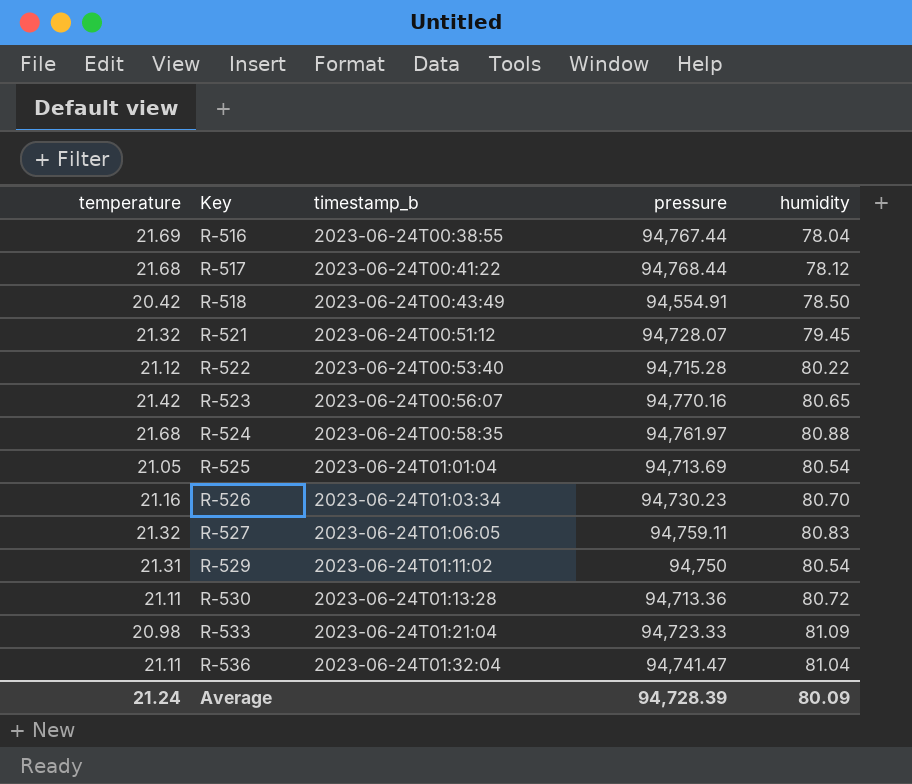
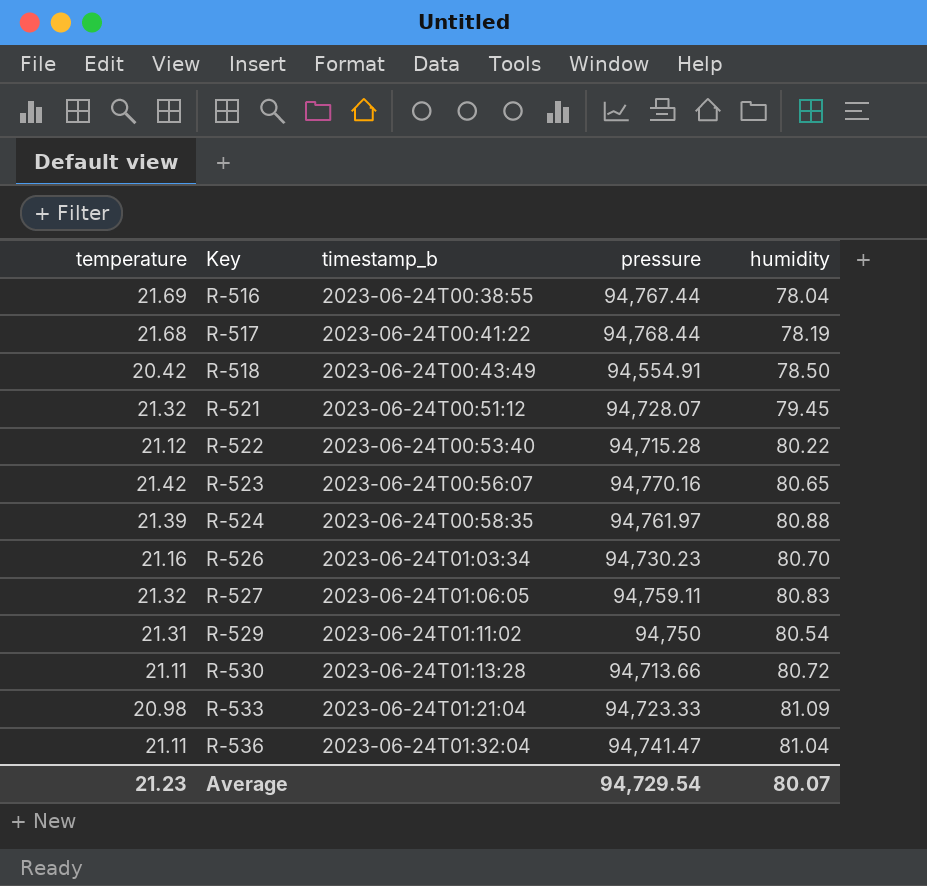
row R-525: 21.05 | 2023-06-24T01:01:04 | 94,713.69 | 80.54 -> none
R-517 | humidity: 78.12 -> 78.19
R-524 | temperature: 21.68 -> 21.39
R-530 | pressure: 94,713.36 -> 94,713.66
Average | temperature: 21.24 -> 21.23
Average | pressure: 94,728.39 -> 94,729.54
Average | humidity: 80.09 -> 80.07

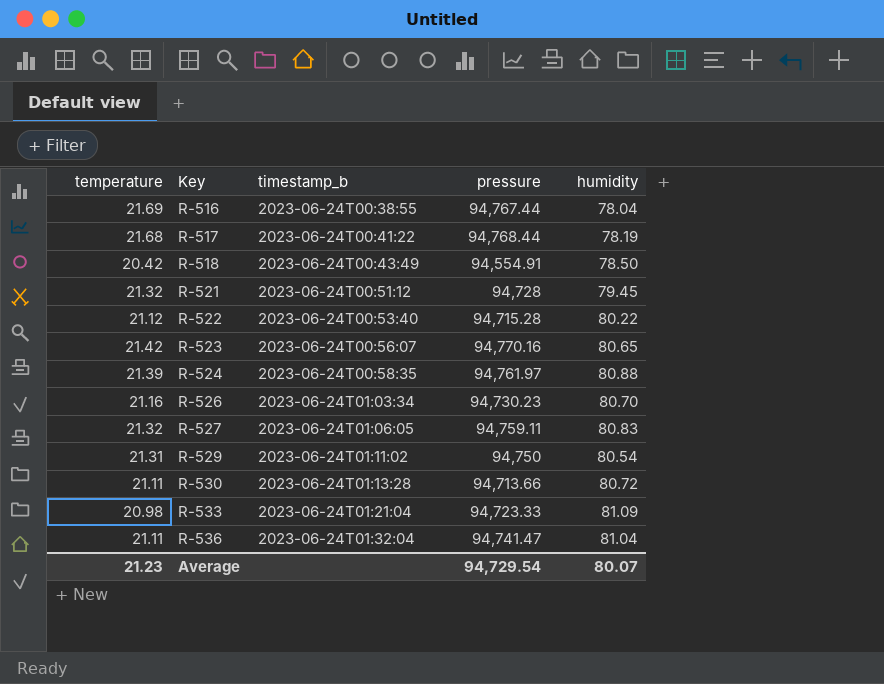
R-521 | pressure: 94,728.07 -> 94,728

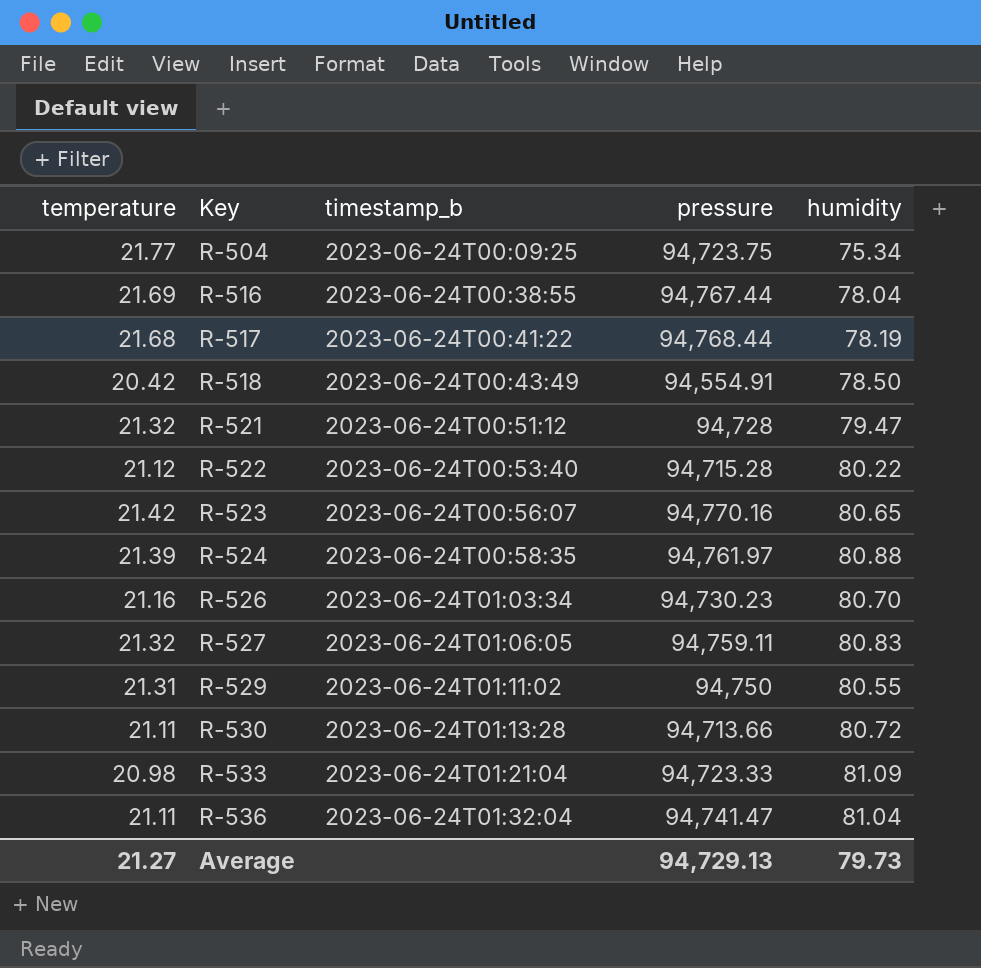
row R-504: none -> 21.77 | 2023-06-24T00:09:25 | 94,723.75 | 75.34
R-521 | humidity: 79.45 -> 79.47
R-529 | humidity: 80.54 -> 80.55
Average | temperature: 21.23 -> 21.27
Average | pressure: 94,729.54 -> 94,729.13
Average | humidity: 80.07 -> 79.73

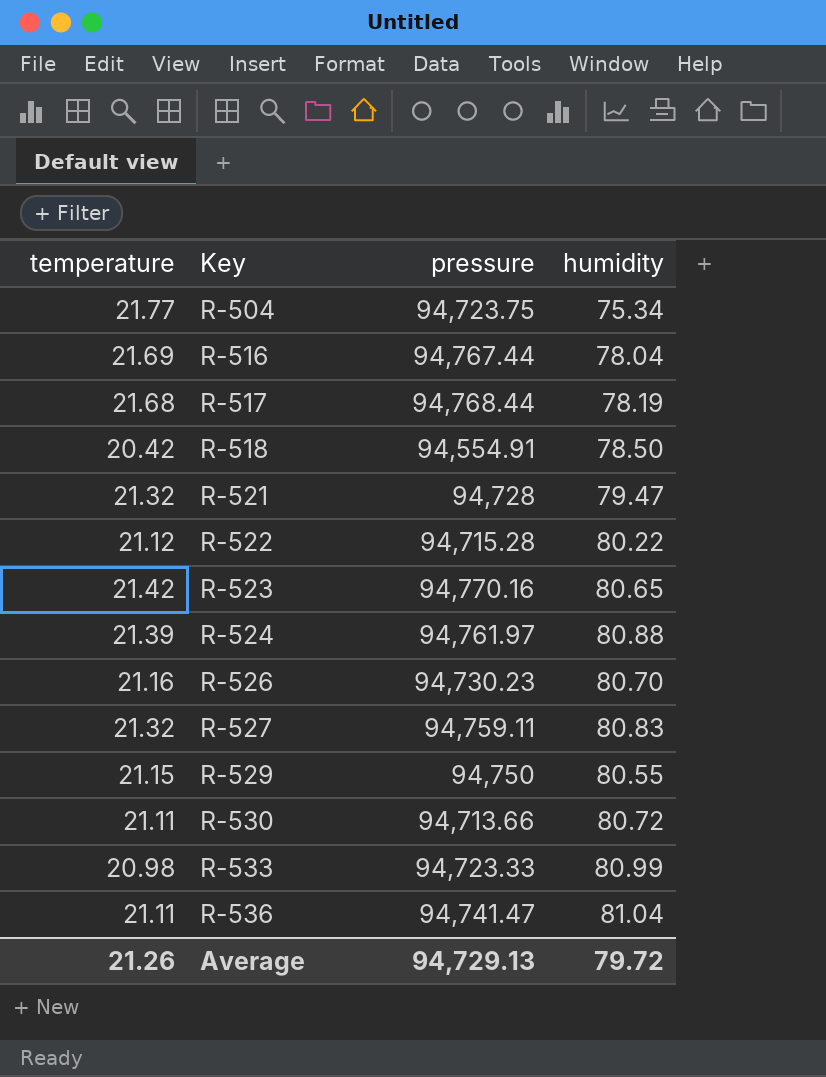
column timestamp_b | position: 3 -> none
R-529 | temperature: 21.31 -> 21.15
R-533 | humidity: 81.09 -> 80.99
Average | temperature: 21.27 -> 21.26
Average | humidity: 79.73 -> 79.72

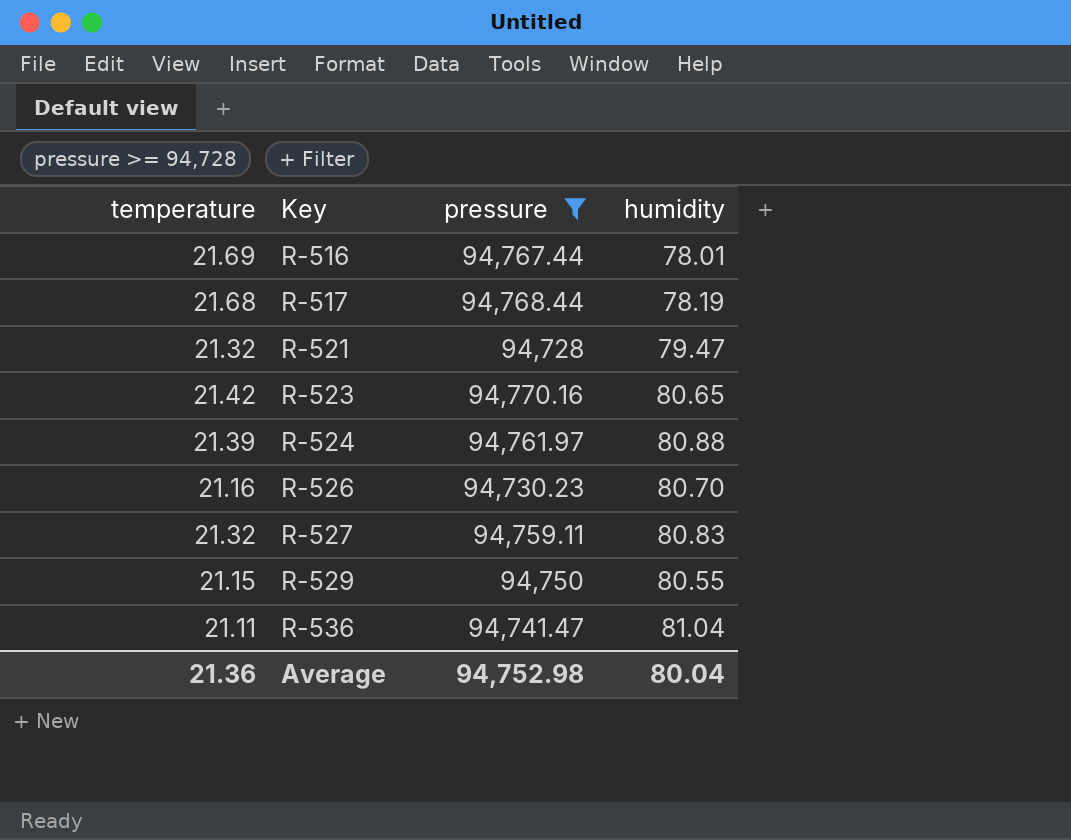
filter: none -> pressure >= 94,728
R-516 | humidity: 78.04 -> 78.01
Average | temperature: 21.26 -> 21.36
Average | pressure: 94,729.13 -> 94,752.98
Average | humidity: 79.72 -> 80.04

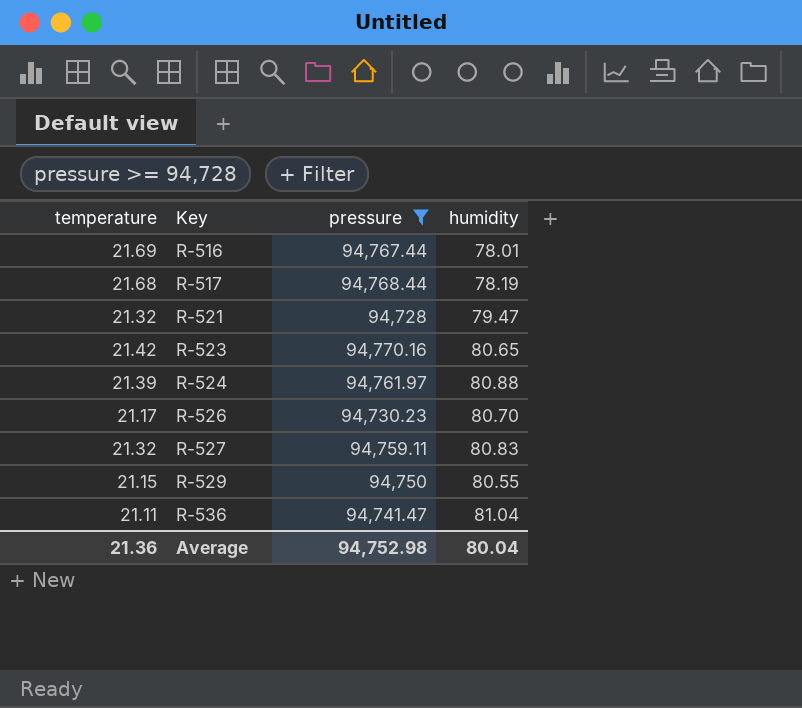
R-526 | temperature: 21.16 -> 21.17

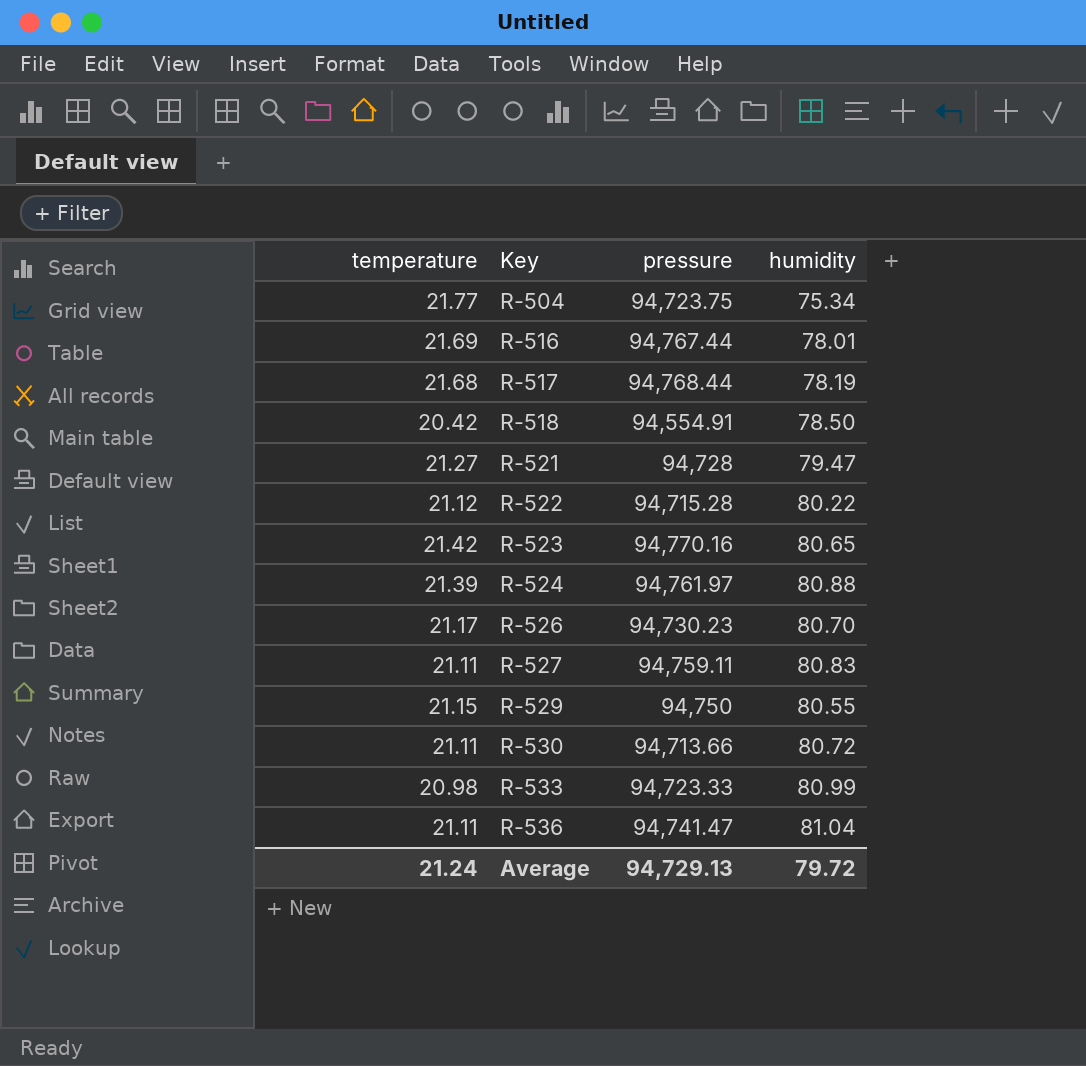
filter: pressure >= 94,728 -> none
R-521 | temperature: 21.32 -> 21.27
R-527 | temperature: 21.32 -> 21.11
Average | temperature: 21.36 -> 21.24
Average | pressure: 94,752.98 -> 94,729.13
Average | humidity: 80.04 -> 79.72

